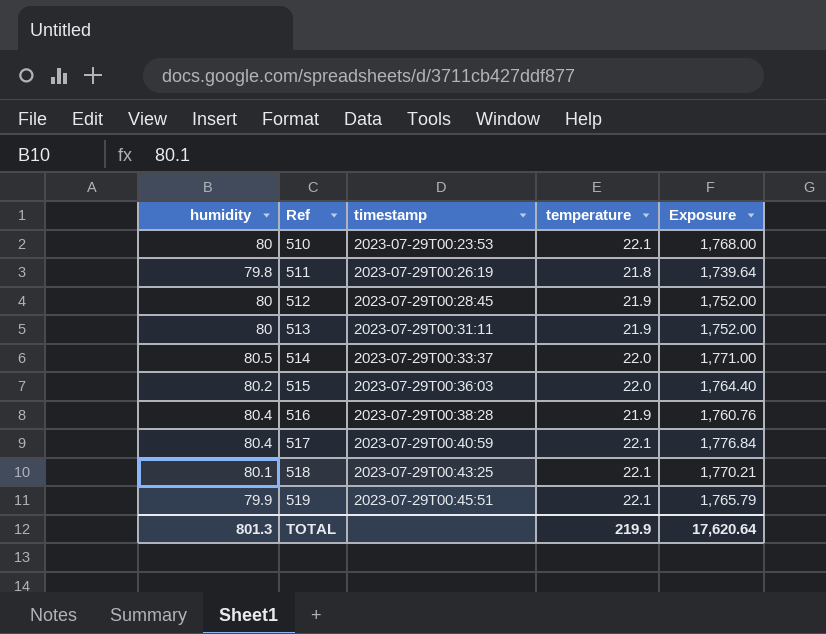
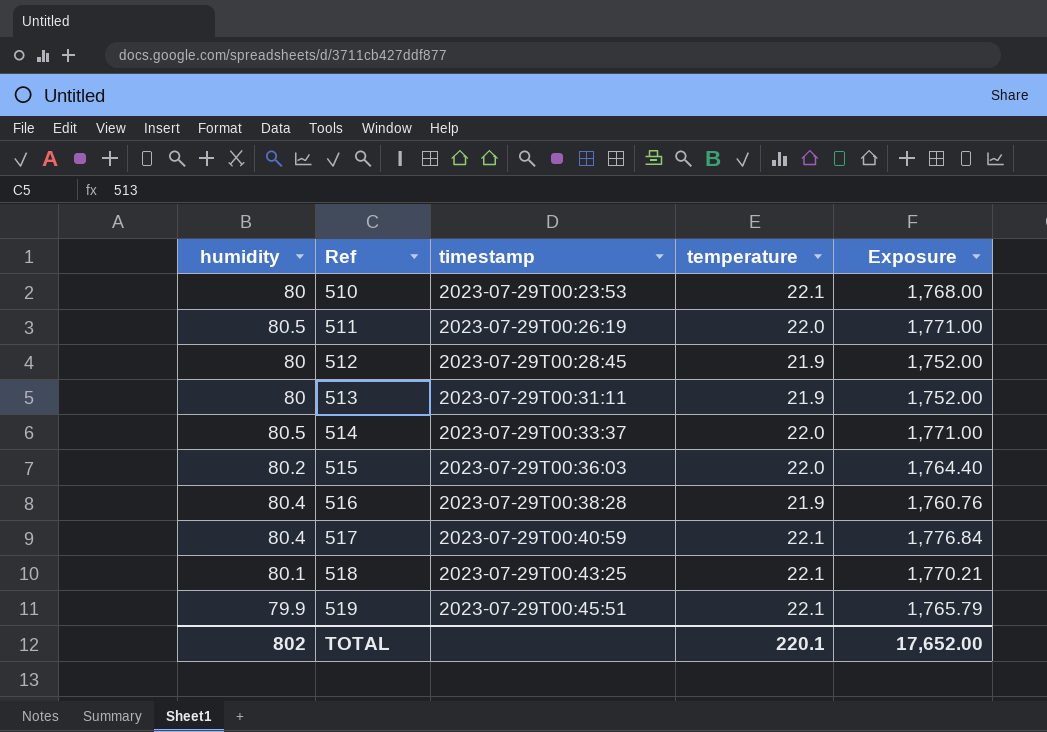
511 | humidity: 79.8 -> 80.5
511 | temperature: 21.8 -> 22.0
511 | Exposure: 1,739.64 -> 1,771.00
TOTAL | humidity: 801.3 -> 802
TOTAL | temperature: 219.9 -> 220.1
TOTAL | Exposure: 17,620.64 -> 17,652.00

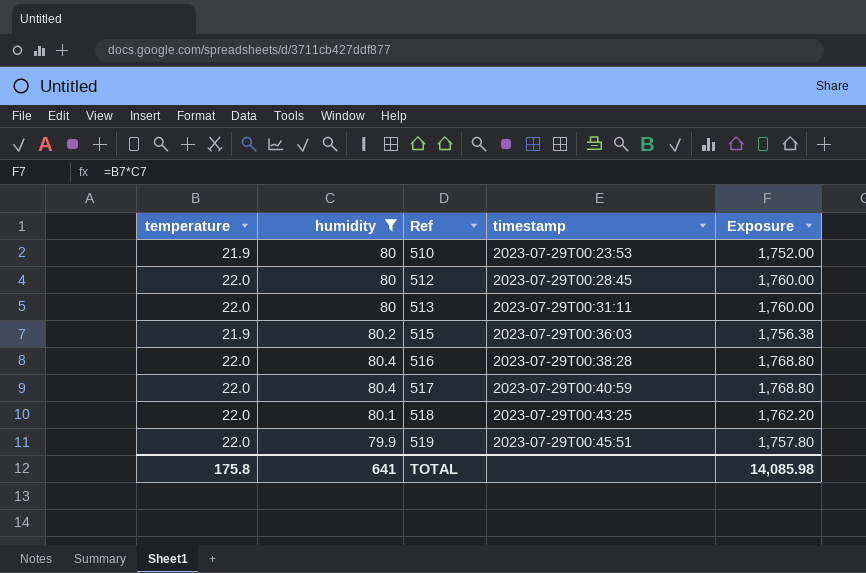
filter: none -> humidity != 80.5
column temperature | position: 4 -> 1
510 | temperature: 22.1 -> 21.9
510 | Exposure: 1,768.00 -> 1,752.00
512 | temperature: 21.9 -> 22.0
512 | Exposure: 1,752.00 -> 1,760.00
513 | temperature: 21.9 -> 22.0
513 | Exposure: 1,752.00 -> 1,760.00
515 | temperature: 22.0 -> 21.9
515 | Exposure: 1,764.40 -> 1,756.38
516 | temperature: 21.9 -> 22.0
516 | Exposure: 1,760.76 -> 1,768.80
517 | temperature: 22.1 -> 22.0
517 | Exposure: 1,776.84 -> 1,768.80
518 | temperature: 22.1 -> 22.0
518 | Exposure: 1,770.21 -> 1,762.20
519 | temperature: 22.1 -> 22.0
519 | Exposure: 1,765.79 -> 1,757.80
TOTAL | temperature: 220.1 -> 175.8
TOTAL | humidity: 802 -> 641
TOTAL | Exposure: 17,652.00 -> 14,085.98

